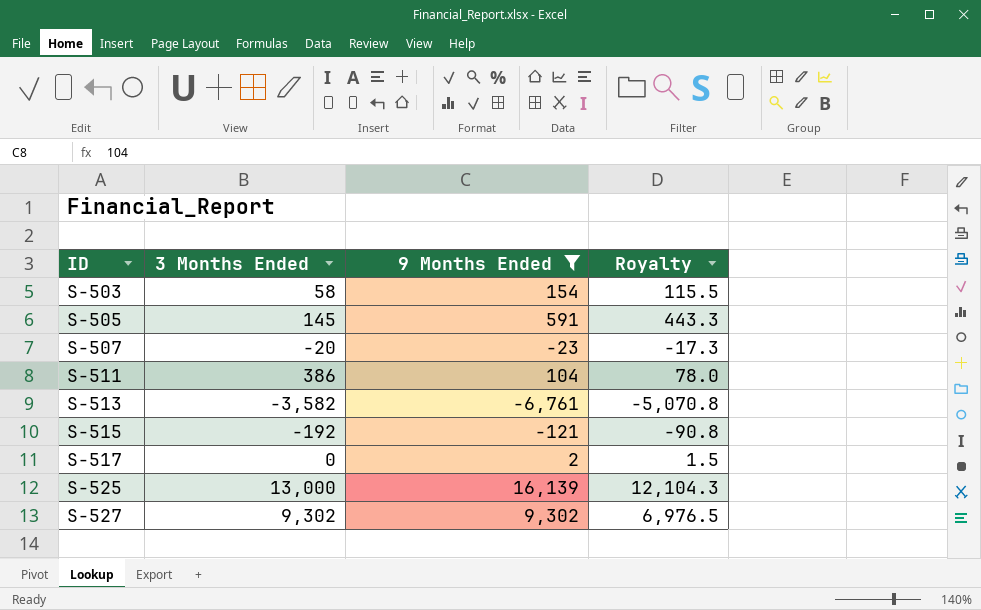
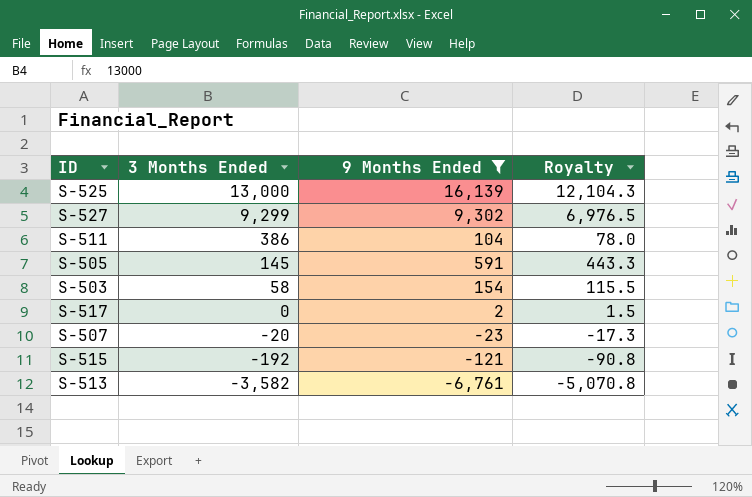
row order: ID ascending -> 3 Months Ended descending
S-527 | 3 Months Ended: 9,302 -> 9,299

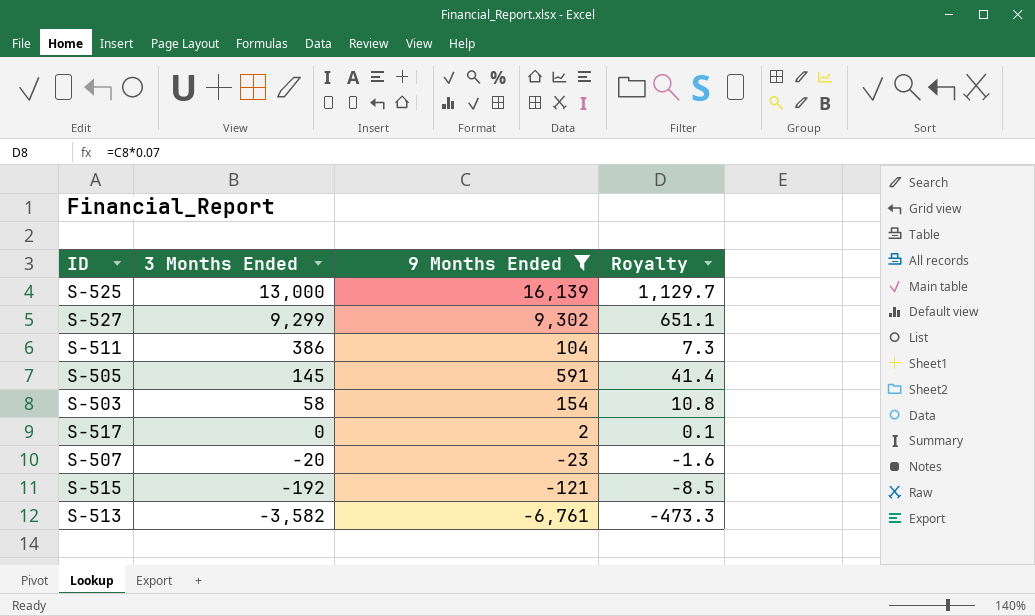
column Royalty | formula: [9 Months Ended] * 0.75 -> [9 Months Ended] * 0.07

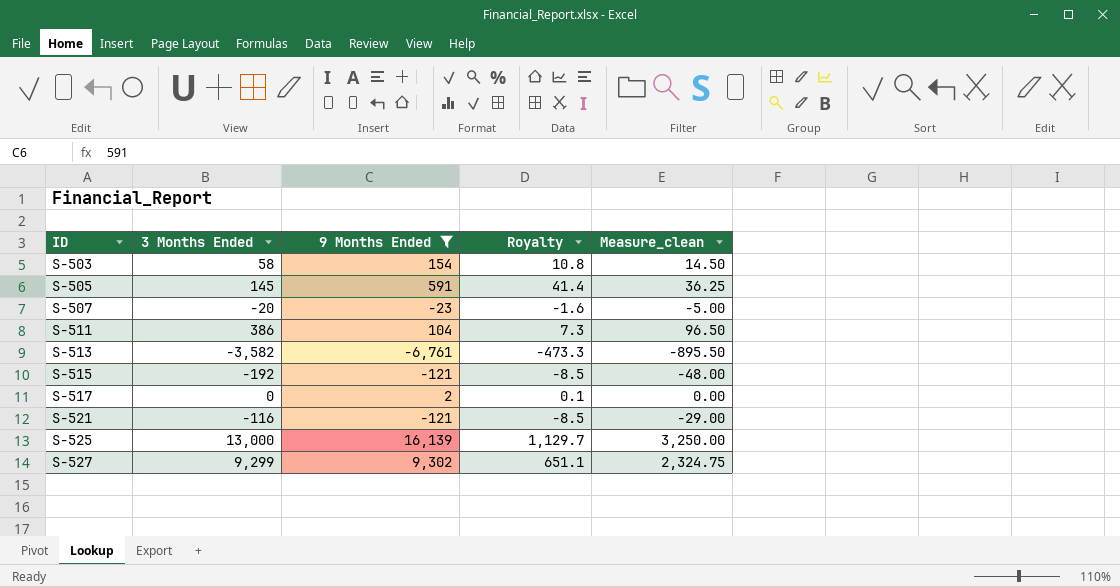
row order: 3 Months Ended descending -> ID ascending
column Measure_clean | formula: none -> [3 Months Ended] * 0.25
row S-521: none -> -116 | -121 | -8.5 | -29.00

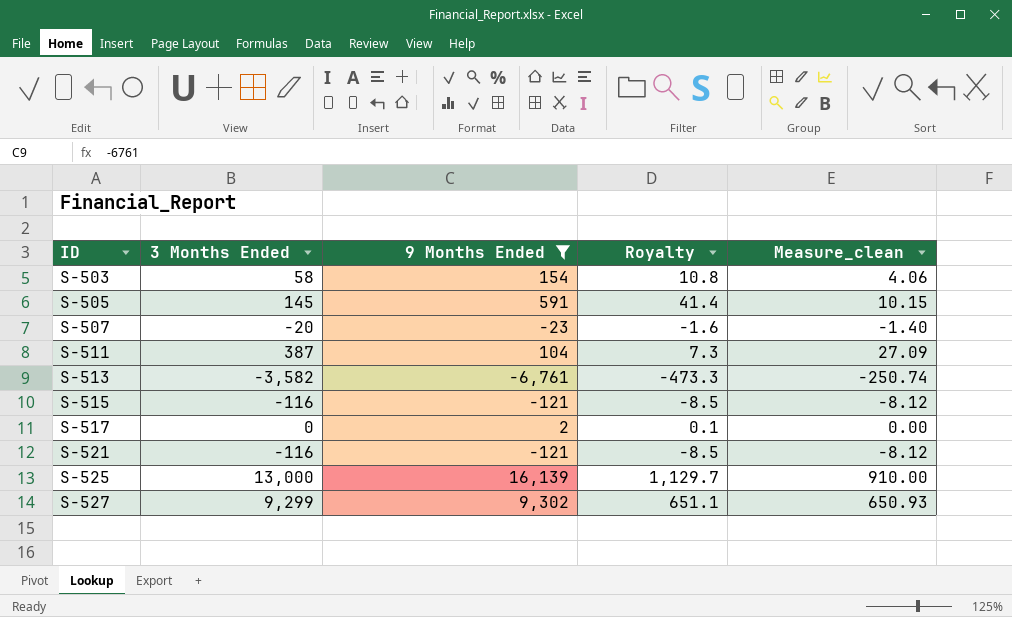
column Measure_clean | formula: [3 Months Ended] * 0.25 -> [3 Months Ended] * 0.07
S-511 | 3 Months Ended: 386 -> 387
S-515 | 3 Months Ended: -192 -> -116

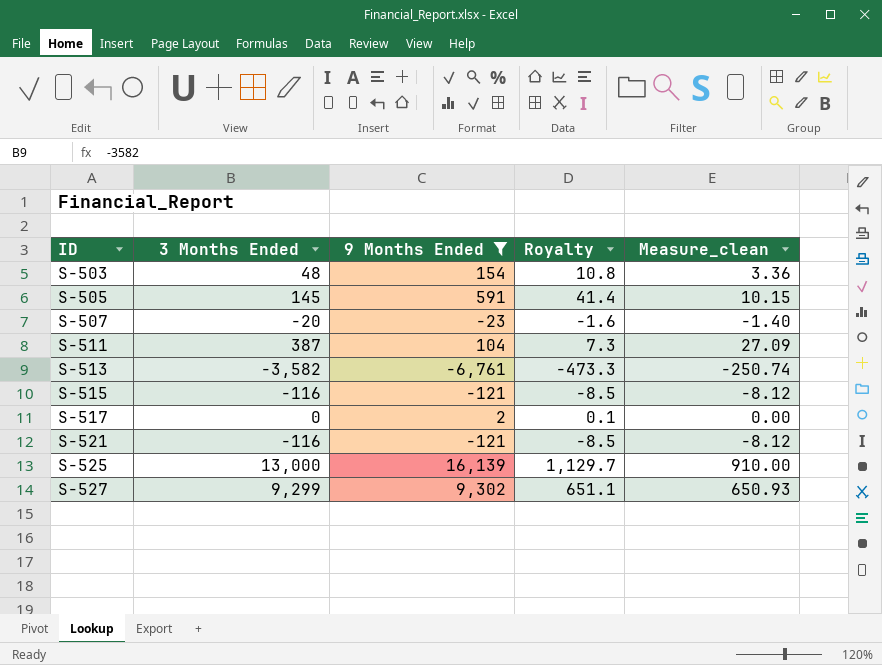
S-503 | 3 Months Ended: 58 -> 48
S-503 | Measure_clean: 4.06 -> 3.36

